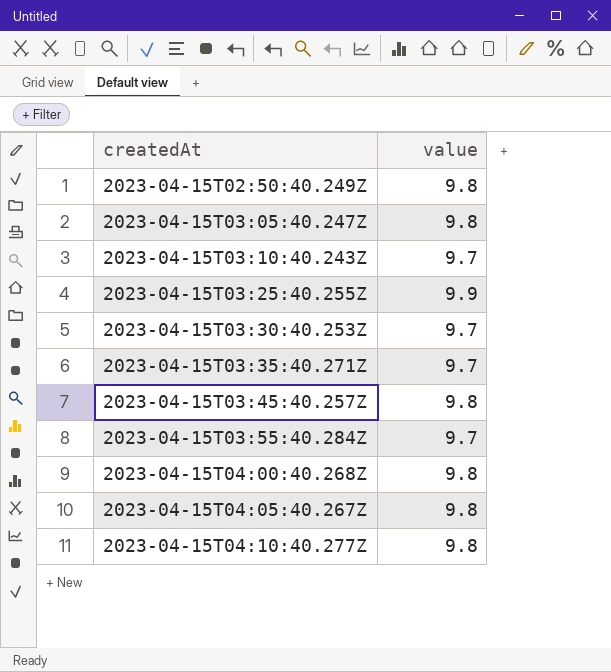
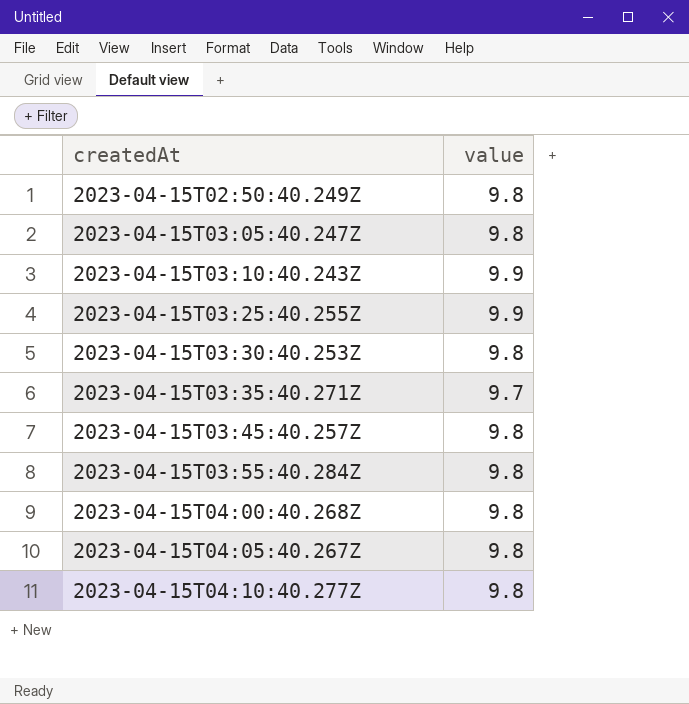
2023-04-15T03:10:40.243Z | value: 9.7 -> 9.9
2023-04-15T03:30:40.253Z | value: 9.7 -> 9.8
2023-04-15T03:55:40.284Z | value: 9.7 -> 9.8

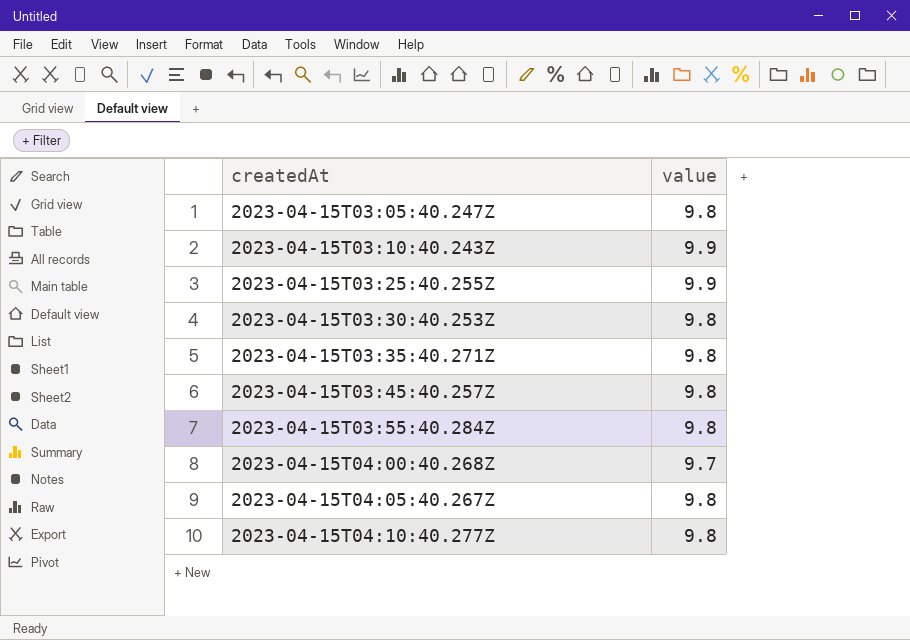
row 2023-04-15T02:50:40.249Z: 9.8 -> none
2023-04-15T03:35:40.271Z | value: 9.7 -> 9.8
2023-04-15T04:00:40.268Z | value: 9.8 -> 9.7

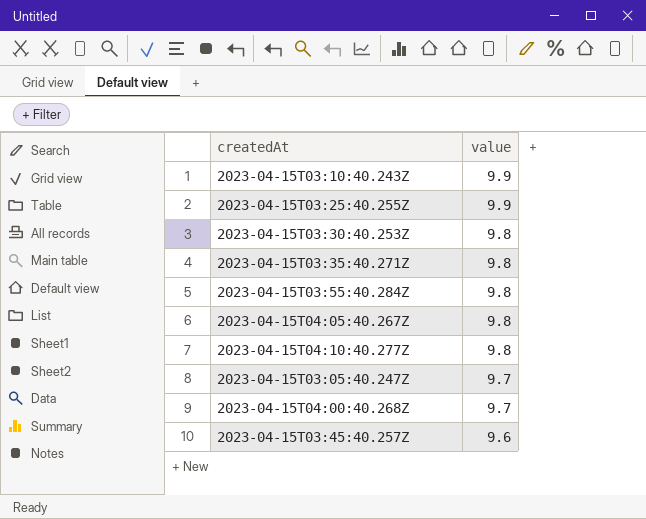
row order: createdAt ascending -> value descending
2023-04-15T03:05:40.247Z | value: 9.8 -> 9.7
2023-04-15T03:45:40.257Z | value: 9.8 -> 9.6

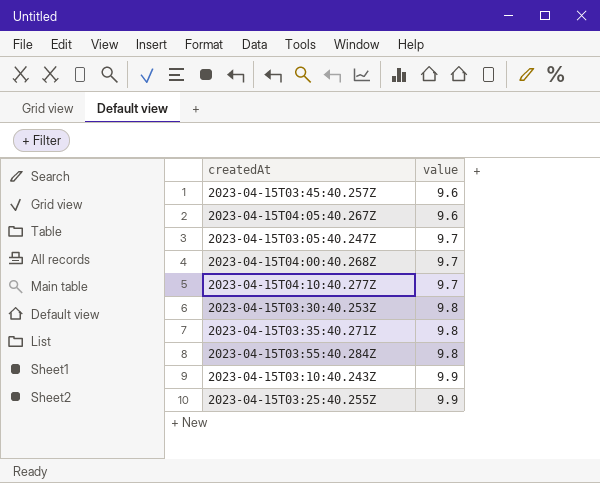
row order: value descending -> value ascending
2023-04-15T04:05:40.267Z | value: 9.8 -> 9.6
2023-04-15T04:10:40.277Z | value: 9.8 -> 9.7

